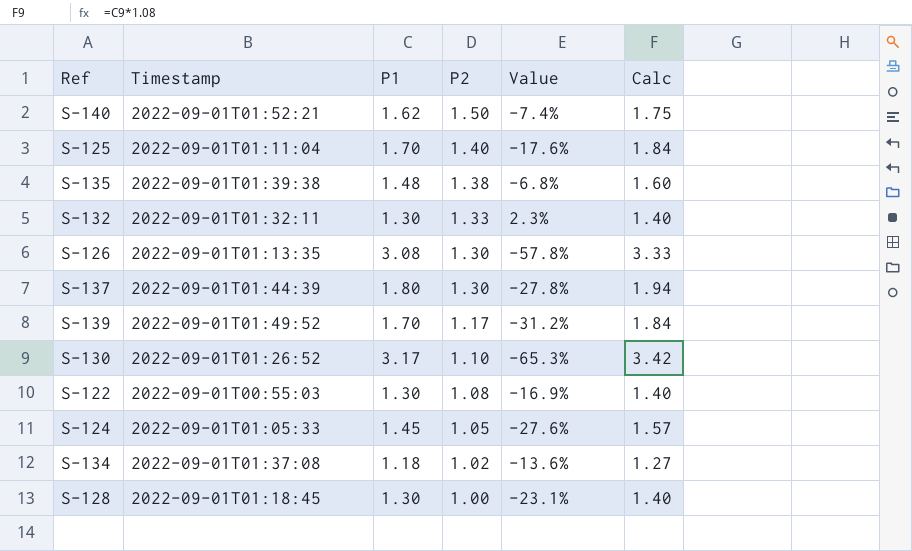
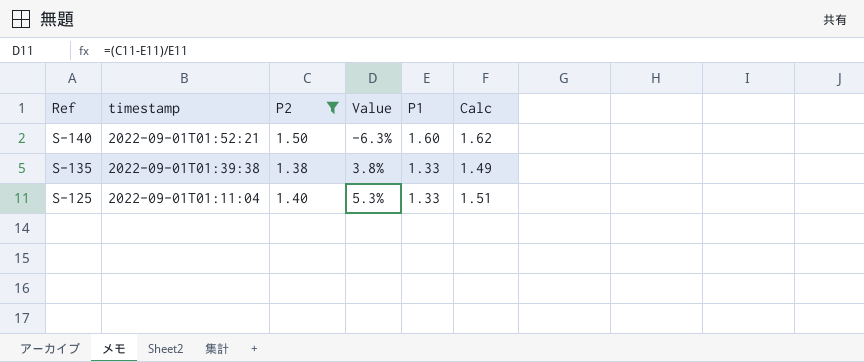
filter: none -> P2 >= 1.38
row order: P2 descending -> Ref descending
column name: Timestamp -> timestamp
column P1 | position: 3 -> 5
column Calc | formula: [P1] * 1.08 -> [P2] * 1.08
S-140 | Value: -7.4% -> -6.3%
S-140 | P1: 1.62 -> 1.60
S-135 | Value: -6.8% -> 3.8%
S-135 | P1: 1.48 -> 1.33
S-125 | Value: -17.6% -> 5.3%
S-125 | P1: 1.70 -> 1.33

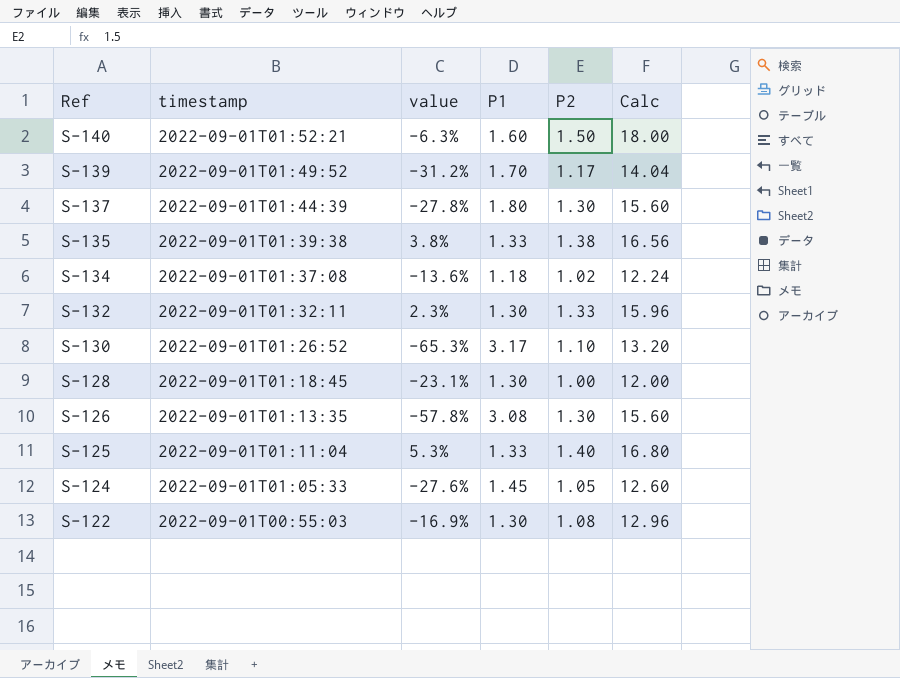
filter: P2 >= 1.38 -> none
column name: Value -> value
column P2 | position: 3 -> 5
column Calc | formula: [P2] * 1.08 -> [P2] * 12

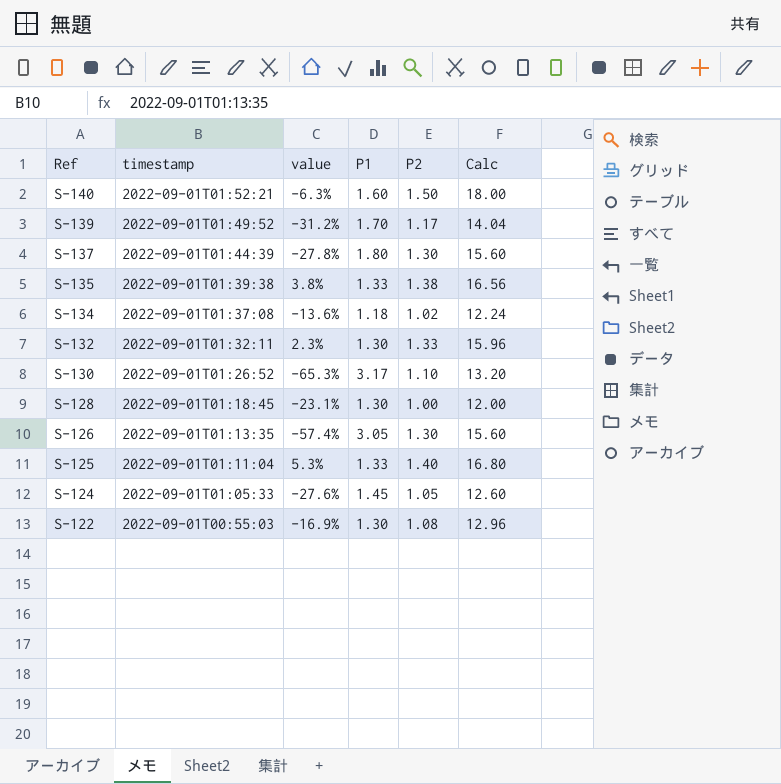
S-126 | value: -57.8% -> -57.4%
S-126 | P1: 3.08 -> 3.05

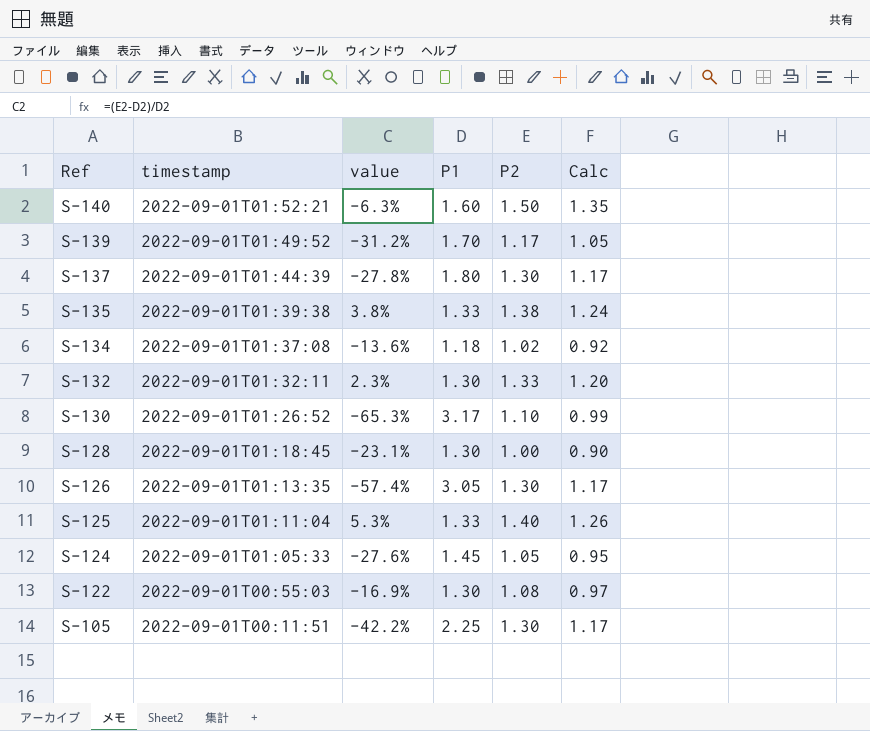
column Calc | formula: [P2] * 12 -> [P2] * 0.9
row S-105: none -> 2022-09-01T00:11:51 | -42.2% | 2.25 | 1.30 | 1.17

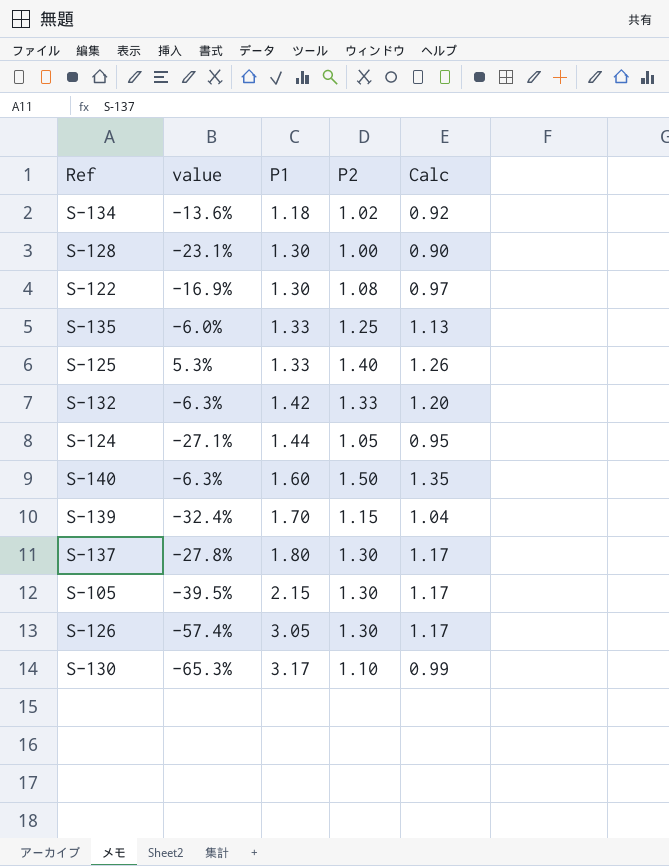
row order: Ref descending -> P1 ascending
column timestamp | position: 2 -> none
S-135 | value: 3.8% -> -6.0%
S-135 | P2: 1.38 -> 1.25
S-135 | Calc: 1.24 -> 1.13
S-132 | value: 2.3% -> -6.3%
S-132 | P1: 1.30 -> 1.42
S-124 | value: -27.6% -> -27.1%
S-124 | P1: 1.45 -> 1.44
S-139 | value: -31.2% -> -32.4%
S-139 | P2: 1.17 -> 1.15
S-139 | Calc: 1.05 -> 1.04
S-105 | value: -42.2% -> -39.5%
S-105 | P1: 2.25 -> 2.15

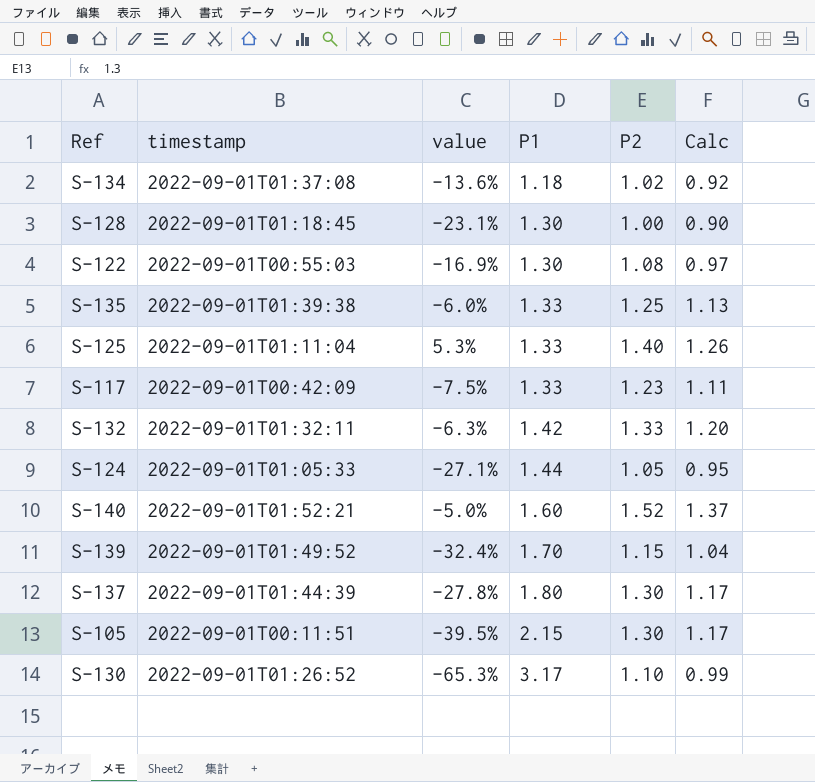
column timestamp | position: none -> 2
row S-126: -57.4% | 3.05 | 1.30 | 1.17 -> none
row S-117: none -> 2022-09-01T00:42:09 | -7.5% | 1.33 | 1.23 | 1.11
S-140 | value: -6.3% -> -5.0%
S-140 | P2: 1.50 -> 1.52
S-140 | Calc: 1.35 -> 1.37

